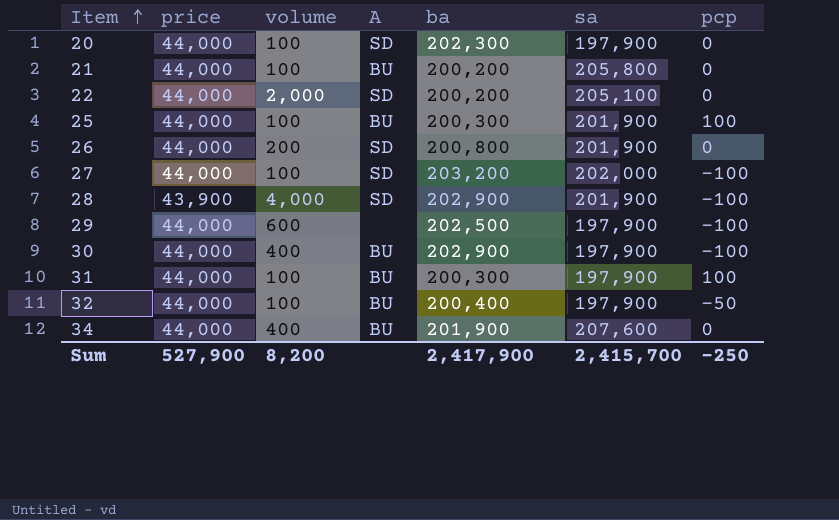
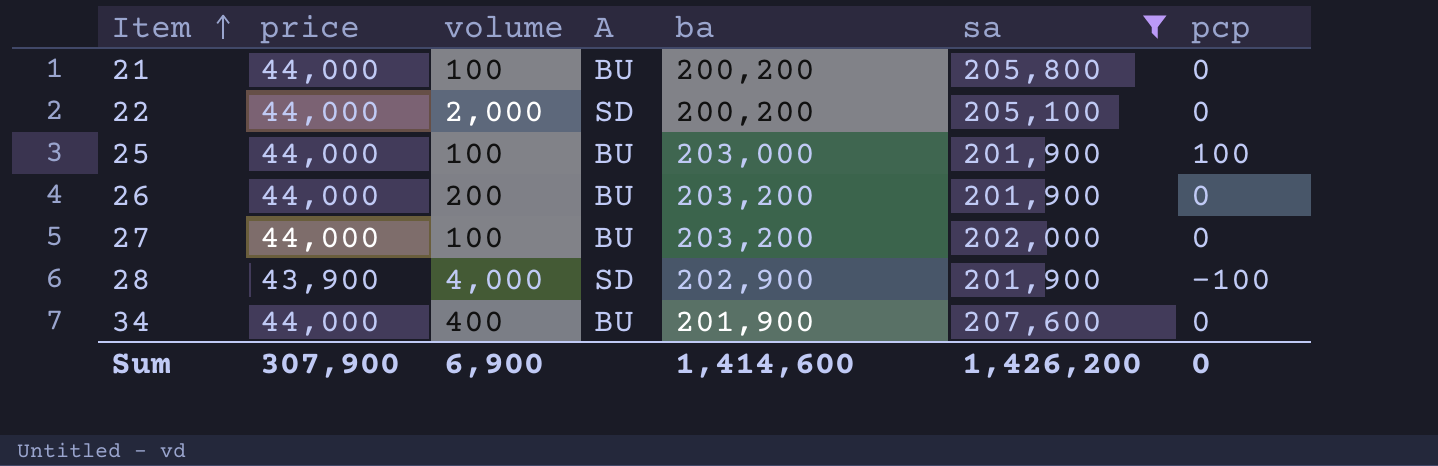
filter: none -> sa != 197,900
25 | ba: 200,300 -> 203,000
26 | A: SD -> BU
26 | ba: 200,800 -> 203,200
27 | A: SD -> BU
27 | pcp: -100 -> 0
Sum | price: 527,900 -> 307,900
Sum | volume: 8,200 -> 6,900
Sum | ba: 2,417,900 -> 1,414,600
Sum | sa: 2,415,700 -> 1,426,200
Sum | pcp: -250 -> 0

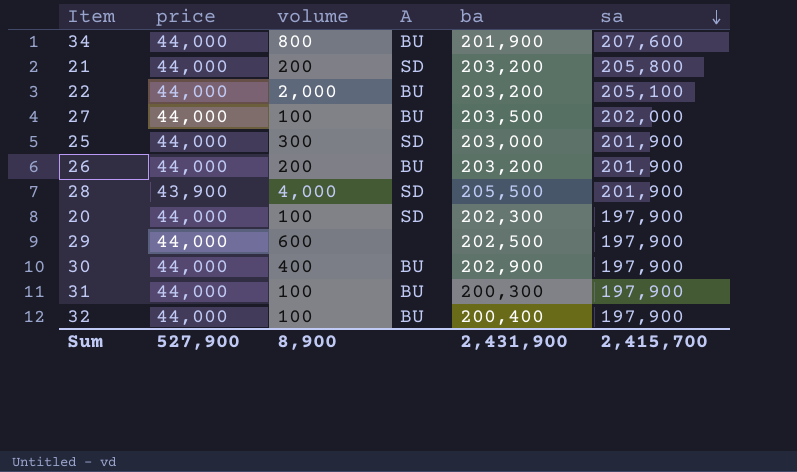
filter: sa != 197,900 -> none
row order: Item ascending -> sa descending
column pcp | position: 7 -> none
34 | volume: 400 -> 800
21 | volume: 100 -> 200
21 | A: BU -> SD
21 | ba: 200,200 -> 203,200
22 | A: SD -> BU
22 | ba: 200,200 -> 203,200
27 | ba: 203,200 -> 203,500
25 | volume: 100 -> 300
25 | A: BU -> SD
28 | ba: 202,900 -> 205,500
Sum | price: 307,900 -> 527,900
Sum | volume: 6,900 -> 8,900
Sum | ba: 1,414,600 -> 2,431,900
Sum | sa: 1,426,200 -> 2,415,700

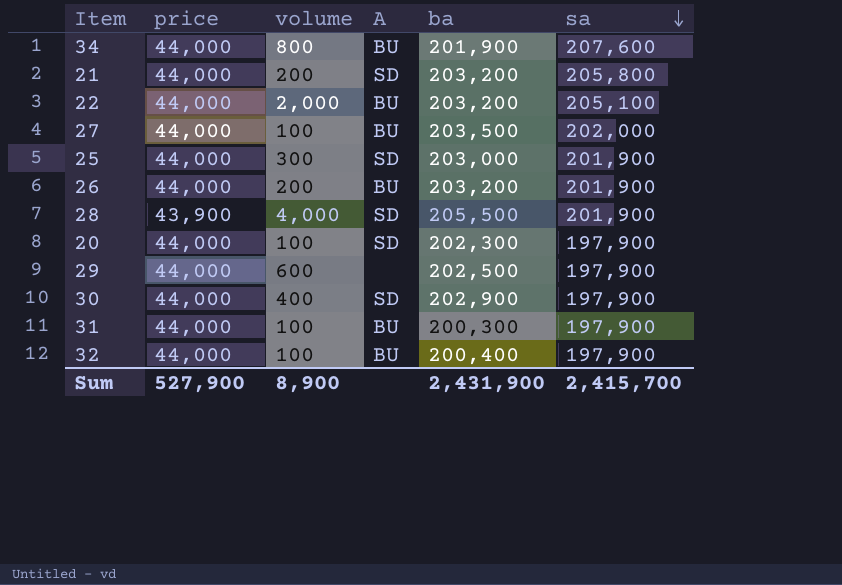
30 | A: BU -> SD

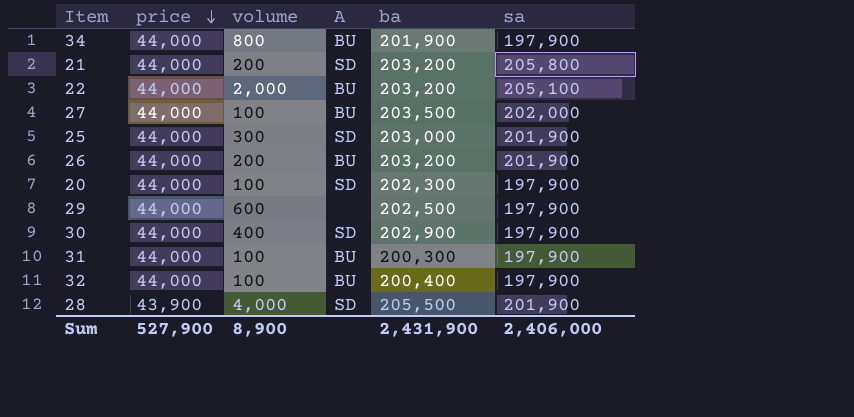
row order: sa descending -> price descending
34 | sa: 207,600 -> 197,900
Sum | sa: 2,415,700 -> 2,406,000

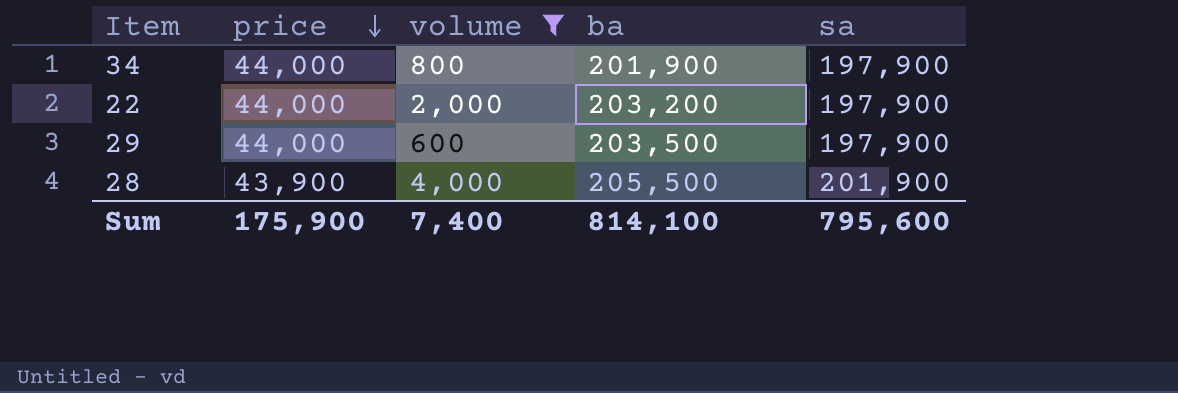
filter: none -> volume >= 600
column A | position: 4 -> none
22 | sa: 205,100 -> 197,900
29 | ba: 202,500 -> 203,500
Sum | price: 527,900 -> 175,900
Sum | volume: 8,900 -> 7,400
Sum | ba: 2,431,900 -> 814,100
Sum | sa: 2,406,000 -> 795,600

